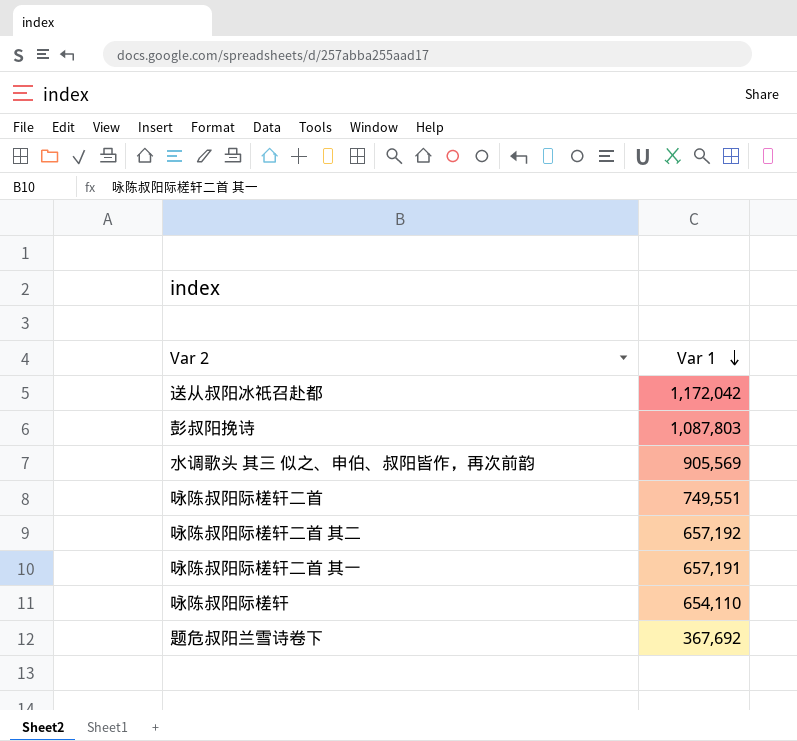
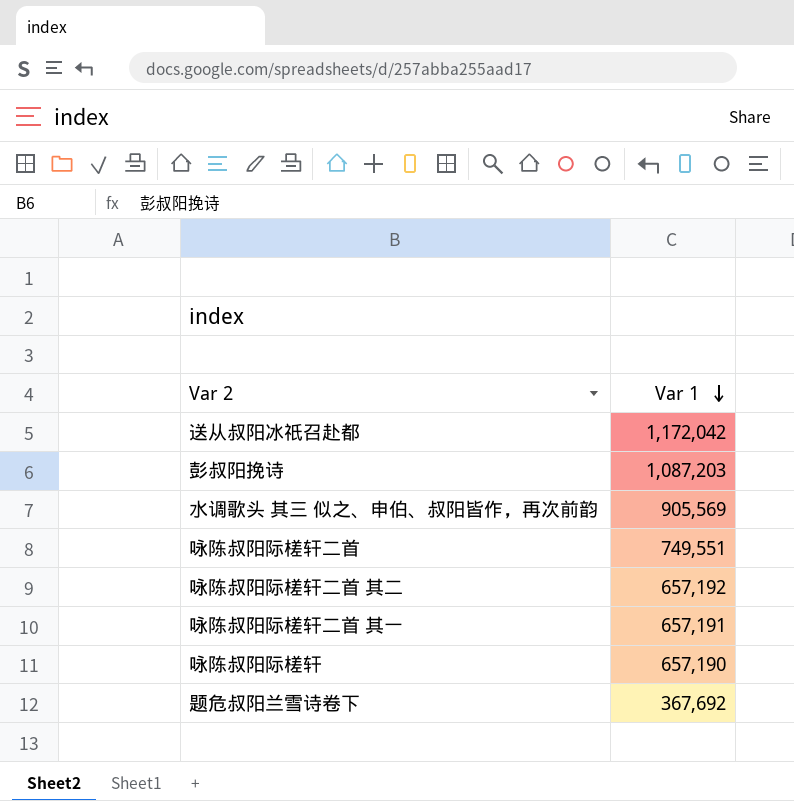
彭叔阳挽诗 | Var 1: 1,087,803 -> 1,087,203
咏陈叔阳际槎轩 | Var 1: 654,110 -> 657,190

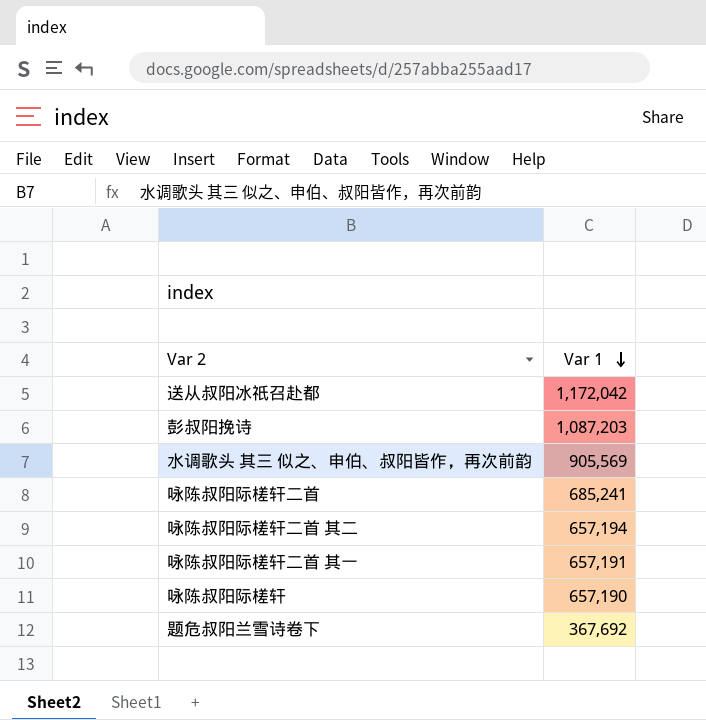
咏陈叔阳际槎轩二首 | Var 1: 749,551 -> 685,241
咏陈叔阳际槎轩二首 其二 | Var 1: 657,192 -> 657,194

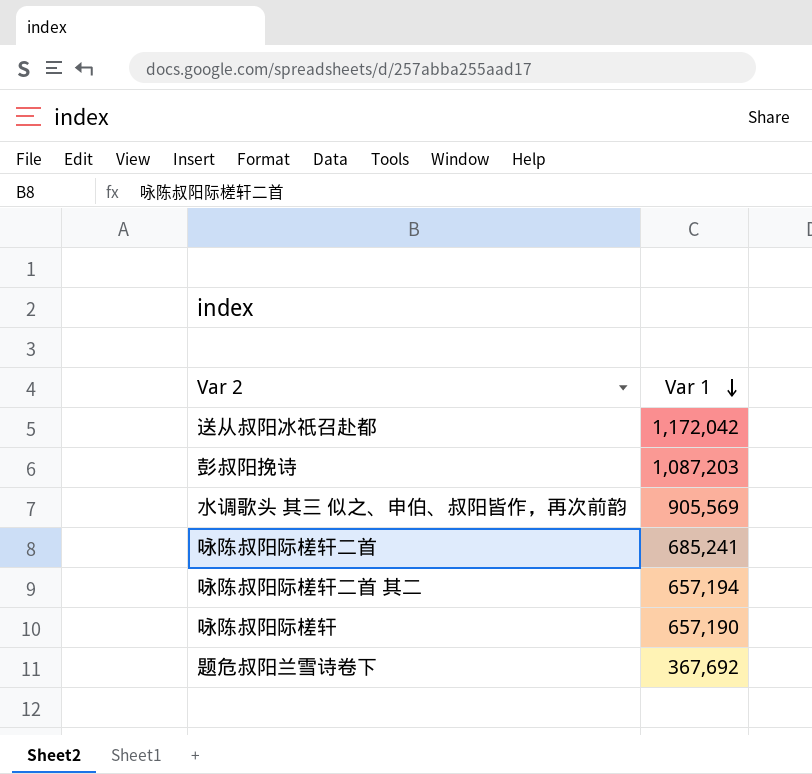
row 咏陈叔阳际槎轩二首 其一: 657,191 -> none

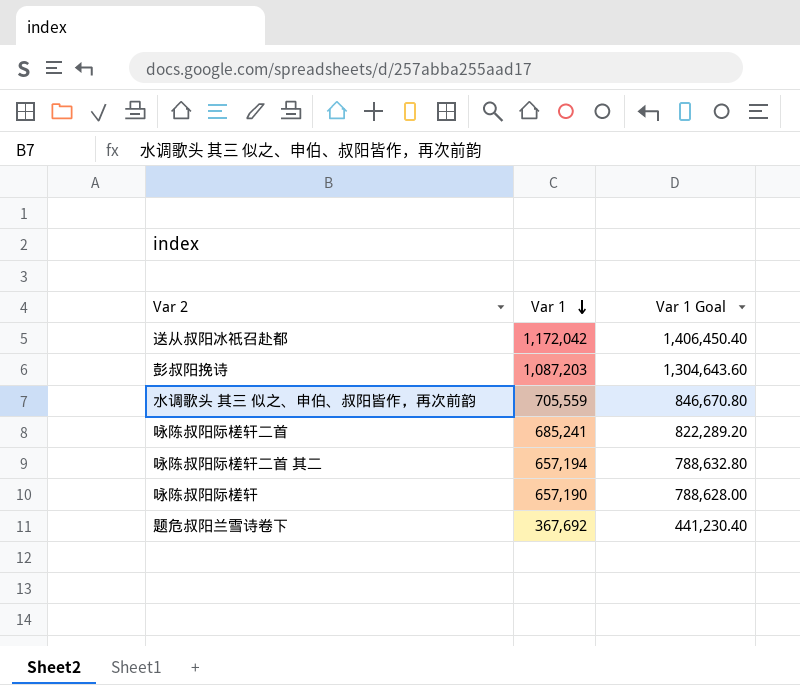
column Var 1 Goal | formula: none -> [Var 1] * 1.2
水调歌头 其三 似之、申伯、叔阳皆作，再次前韵 | Var 1: 905,569 -> 705,559

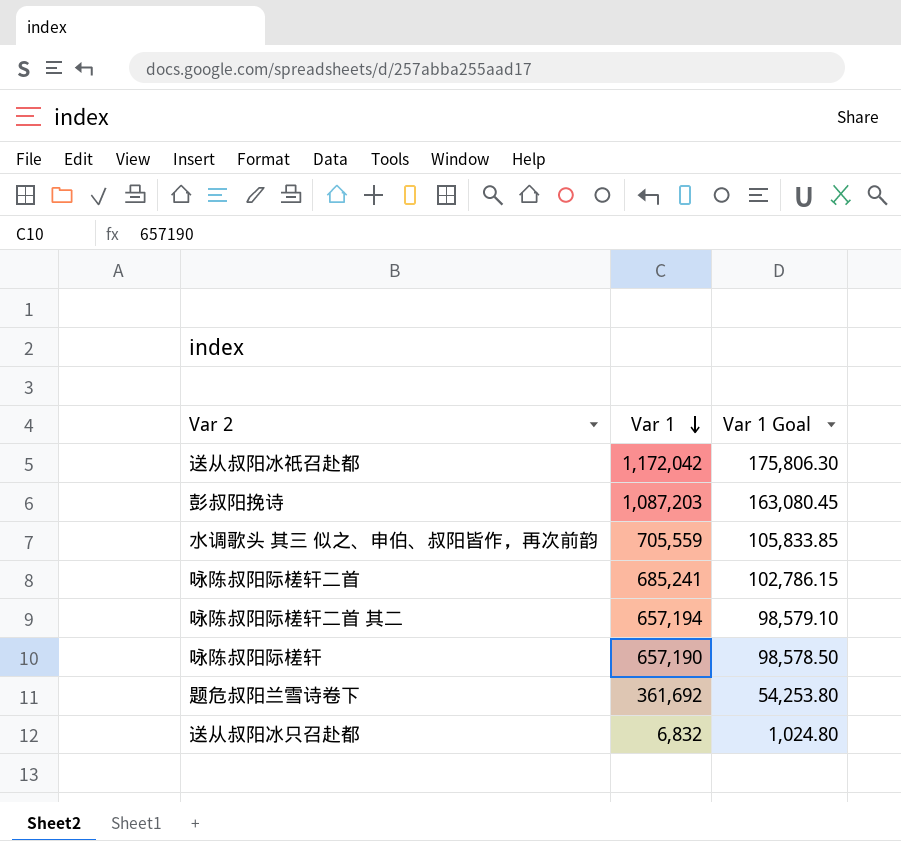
column Var 1 Goal | formula: [Var 1] * 1.2 -> [Var 1] * 0.15
题危叔阳兰雪诗卷下 | Var 1: 367,692 -> 361,692
row 送从叔阳冰只召赴都: none -> 6,832 | 1,024.80

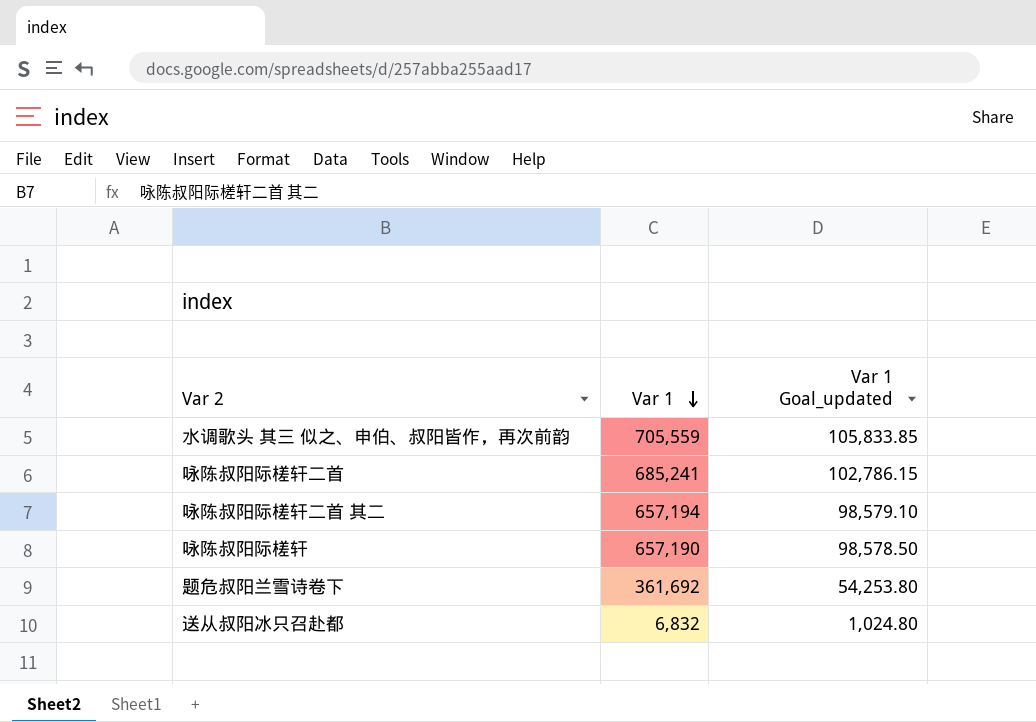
column name: Var 1 Goal -> Var 1 Goal_updated
row 送从叔阳冰祇召赴都: 1,172,042 | 175,806.30 -> none
row 彭叔阳挽诗: 1,087,203 | 163,080.45 -> none

